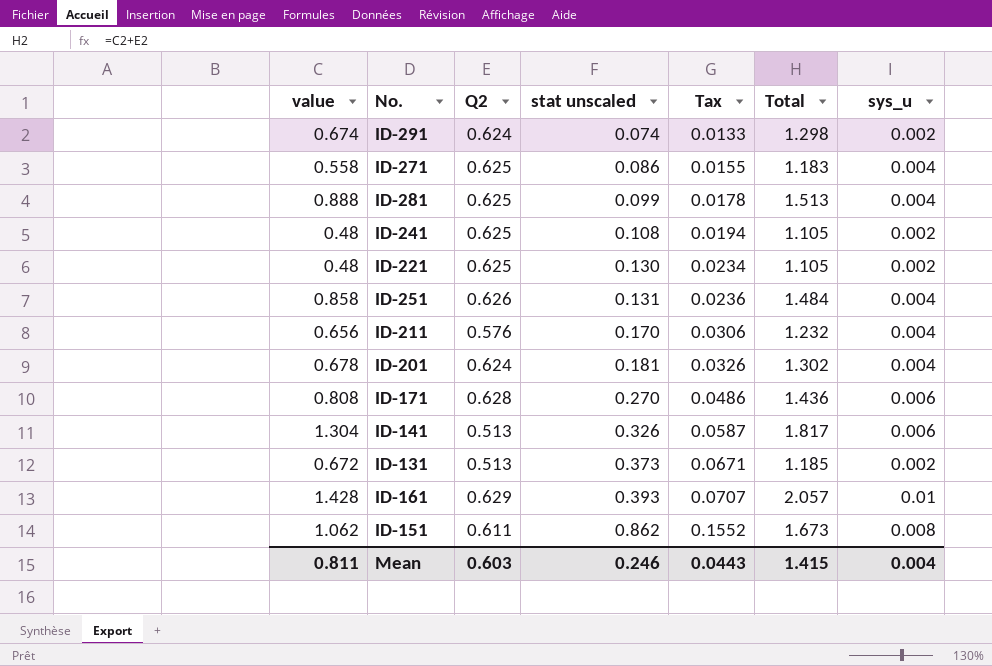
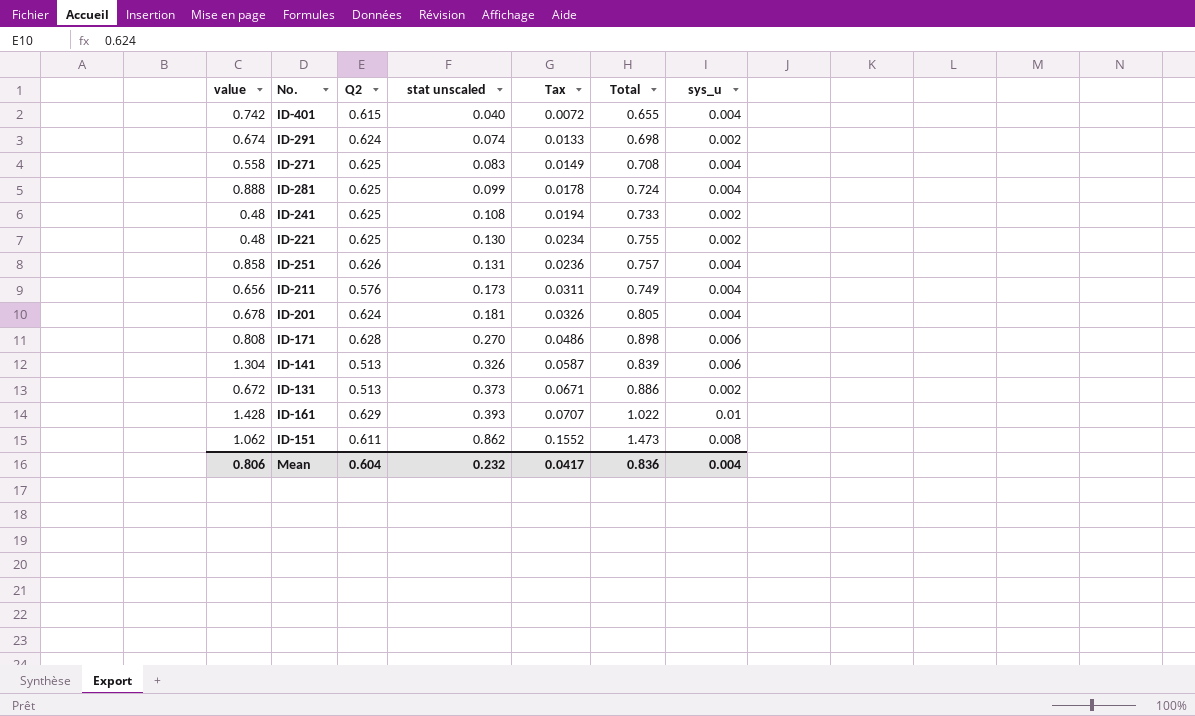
column Total | formula: [value] + [Q2] -> [Q2] + [stat unscaled]
row ID-401: none -> 0.742 | 0.615 | 0.040 | 0.0072 | 0.655 | 0.004
ID-271 | stat unscaled: 0.086 -> 0.083
ID-271 | Tax: 0.0155 -> 0.0149
ID-211 | stat unscaled: 0.170 -> 0.173
ID-211 | Tax: 0.0306 -> 0.0311
Mean | value: 0.811 -> 0.806
Mean | Q2: 0.603 -> 0.604
Mean | stat unscaled: 0.246 -> 0.232
Mean | Tax: 0.0443 -> 0.0417
Mean | Total: 1.415 -> 0.836

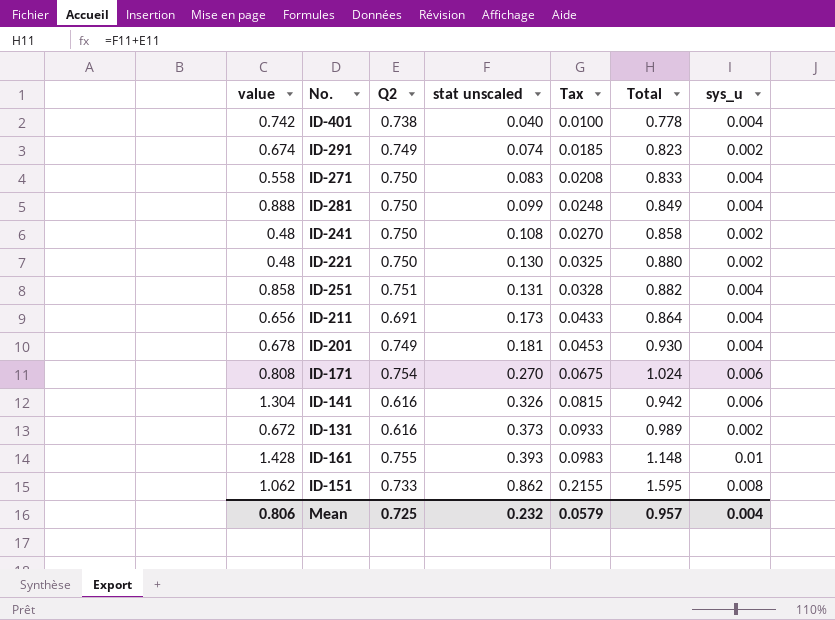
column Tax | formula: [stat unscaled] * 0.18 -> [stat unscaled] * 0.25
ID-401 | Q2: 0.615 -> 0.738
ID-401 | Total: 0.655 -> 0.778
ID-291 | Q2: 0.624 -> 0.749
ID-291 | Total: 0.698 -> 0.823
ID-271 | Q2: 0.625 -> 0.750
ID-271 | Total: 0.708 -> 0.833
ID-281 | Q2: 0.625 -> 0.750
ID-281 | Total: 0.724 -> 0.849
ID-241 | Q2: 0.625 -> 0.750
ID-241 | Total: 0.733 -> 0.858
ID-221 | Q2: 0.625 -> 0.750
ID-221 | Total: 0.755 -> 0.880
ID-251 | Q2: 0.626 -> 0.751
ID-251 | Total: 0.757 -> 0.882
ID-211 | Q2: 0.576 -> 0.691
ID-211 | Total: 0.749 -> 0.864
ID-201 | Q2: 0.624 -> 0.749
ID-201 | Total: 0.805 -> 0.930
ID-171 | Q2: 0.628 -> 0.754
ID-171 | Total: 0.898 -> 1.024
ID-141 | Q2: 0.513 -> 0.616
ID-141 | Total: 0.839 -> 0.942
ID-131 | Q2: 0.513 -> 0.616
ID-131 | Total: 0.886 -> 0.989
ID-161 | Q2: 0.629 -> 0.755
ID-161 | Total: 1.022 -> 1.148
ID-151 | Q2: 0.611 -> 0.733
ID-151 | Total: 1.473 -> 1.595
Mean | Q2: 0.604 -> 0.725
Mean | Tax: 0.0417 -> 0.0579
Mean | Total: 0.836 -> 0.957

